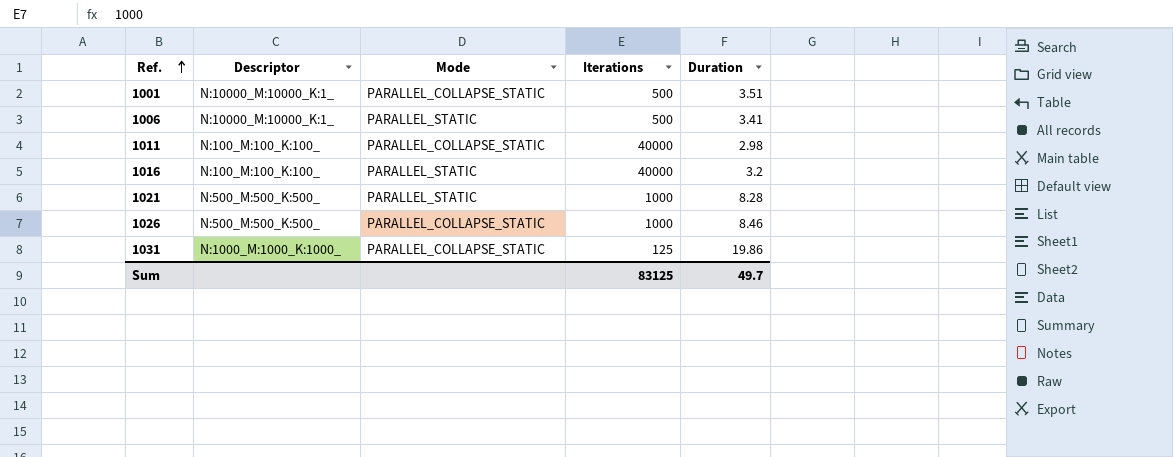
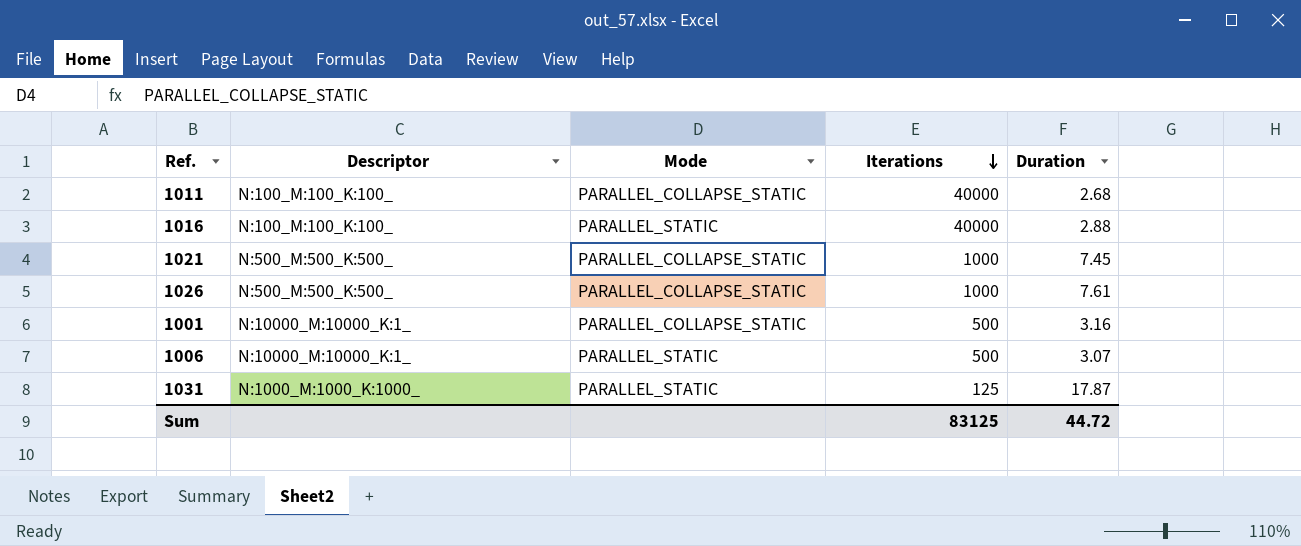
row order: Ref. ascending -> Iterations descending
1011 | Duration: 2.98 -> 2.68
1016 | Duration: 3.2 -> 2.88
1021 | Mode: PARALLEL_STATIC -> PARALLEL_COLLAPSE_STATIC
1021 | Duration: 8.28 -> 7.45
1026 | Duration: 8.46 -> 7.61
1001 | Duration: 3.51 -> 3.16
1006 | Duration: 3.41 -> 3.07
1031 | Mode: PARALLEL_COLLAPSE_STATIC -> PARALLEL_STATIC
1031 | Duration: 19.86 -> 17.87
Sum | Duration: 49.7 -> 44.72

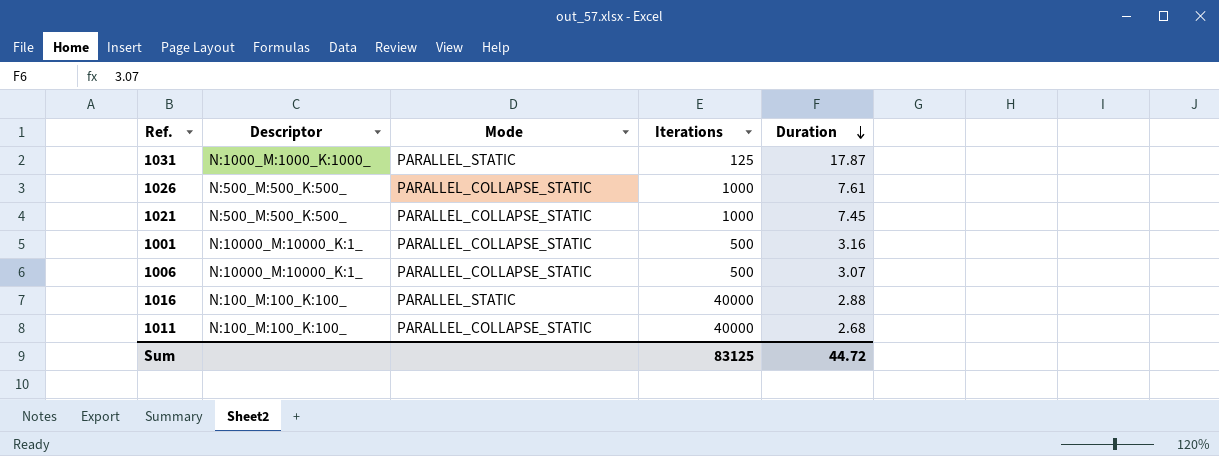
row order: Iterations descending -> Duration descending
1006 | Mode: PARALLEL_STATIC -> PARALLEL_COLLAPSE_STATIC

